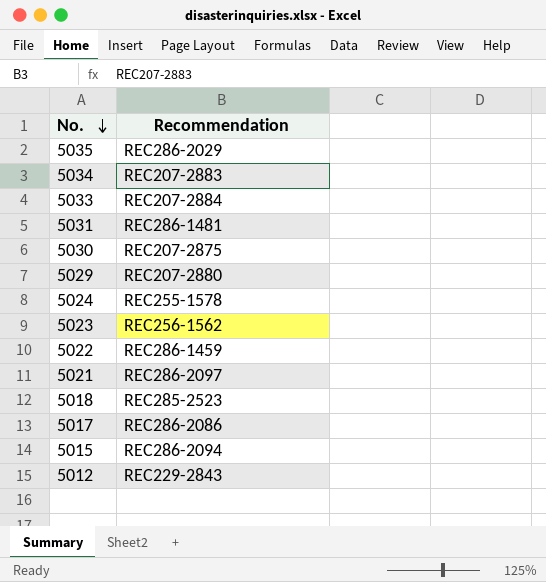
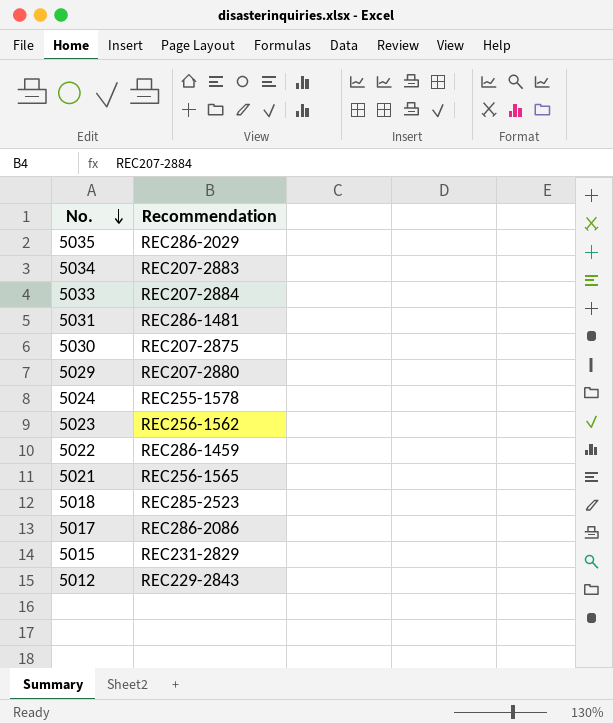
5021 | Recommendation: REC286-2097 -> REC256-1565
5015 | Recommendation: REC286-2094 -> REC231-2829

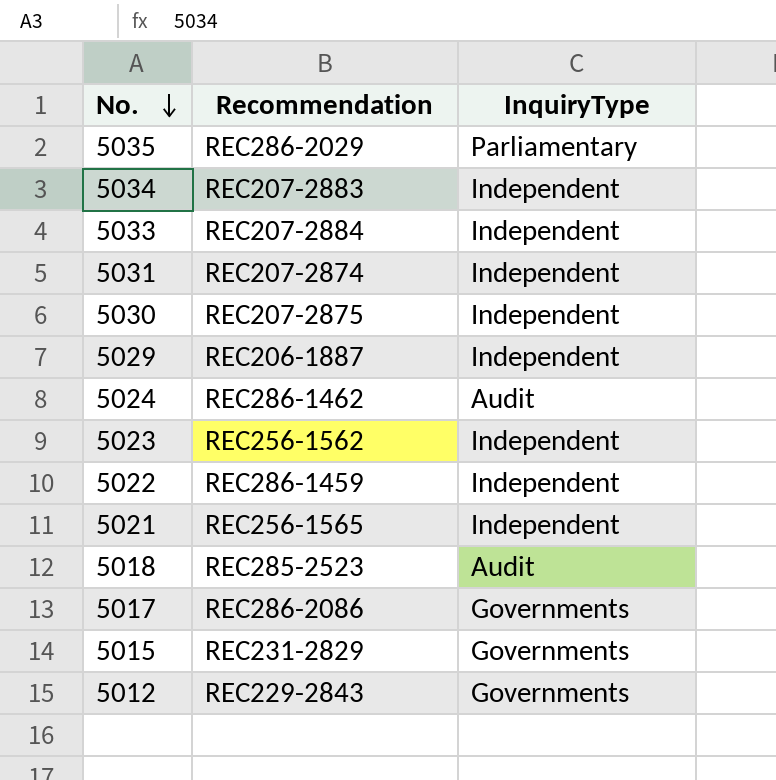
column InquiryType | position: none -> 3
5031 | Recommendation: REC286-1481 -> REC207-2874
5029 | Recommendation: REC207-2880 -> REC206-1887
5024 | Recommendation: REC255-1578 -> REC286-1462

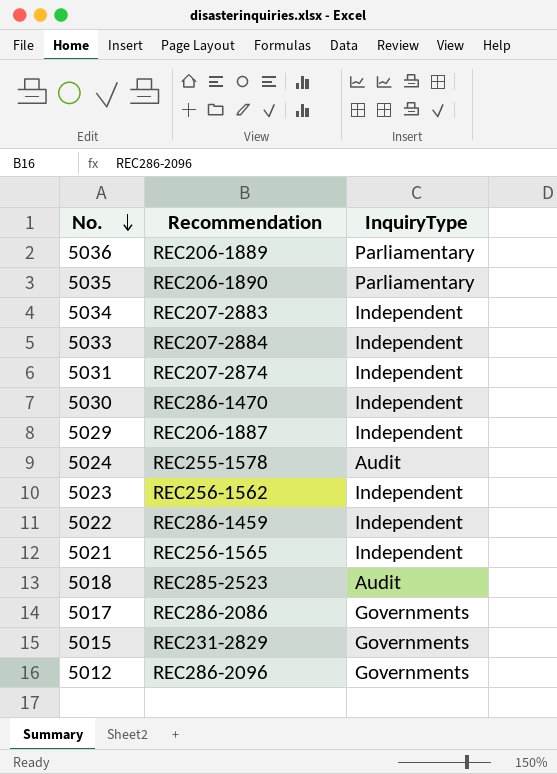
row 5036: none -> REC206-1889 | Parliamentary
5035 | Recommendation: REC286-2029 -> REC206-1890
5030 | Recommendation: REC207-2875 -> REC286-1470
5024 | Recommendation: REC286-1462 -> REC255-1578
5012 | Recommendation: REC229-2843 -> REC286-2096

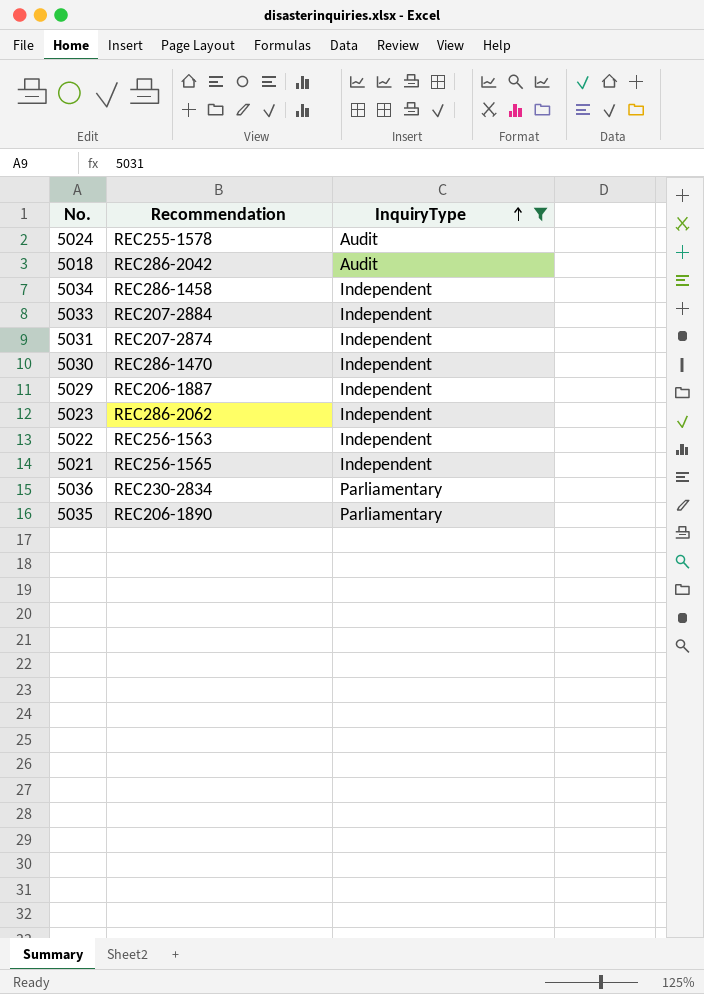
filter: none -> InquiryType != Governments
row order: No. descending -> InquiryType ascending
5018 | Recommendation: REC285-2523 -> REC286-2042
5034 | Recommendation: REC207-2883 -> REC286-1458
5023 | Recommendation: REC256-1562 -> REC286-2062
5022 | Recommendation: REC286-1459 -> REC256-1563
5036 | Recommendation: REC206-1889 -> REC230-2834

